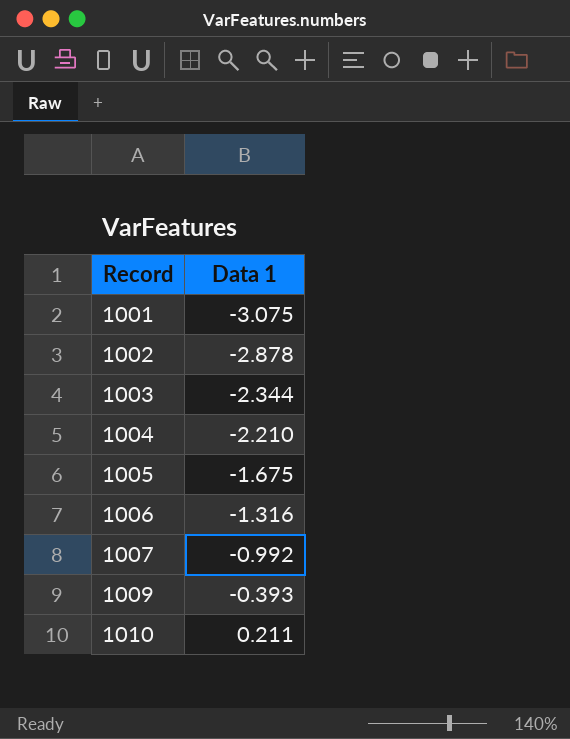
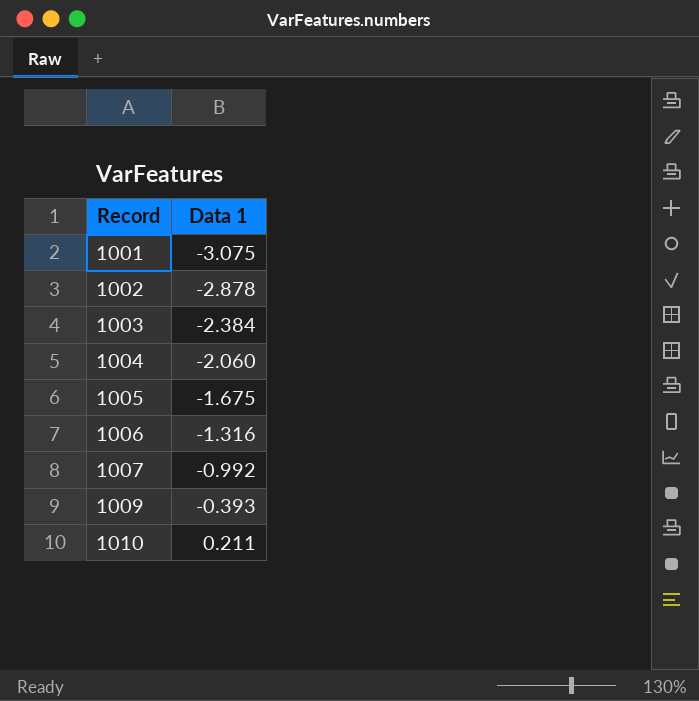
1003 | Data 1: -2.344 -> -2.384
1004 | Data 1: -2.210 -> -2.060

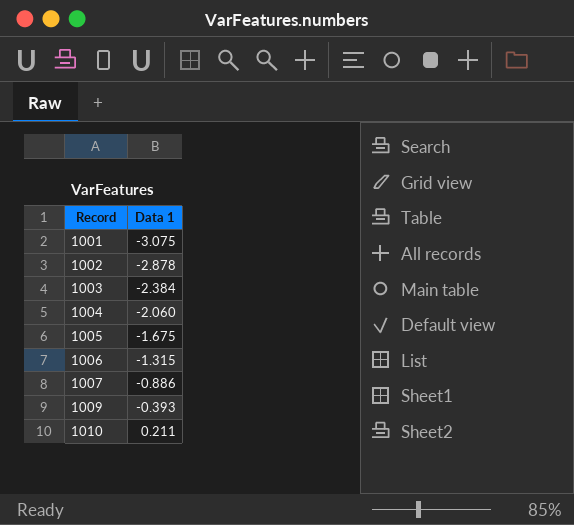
1006 | Data 1: -1.316 -> -1.315
1007 | Data 1: -0.992 -> -0.886

